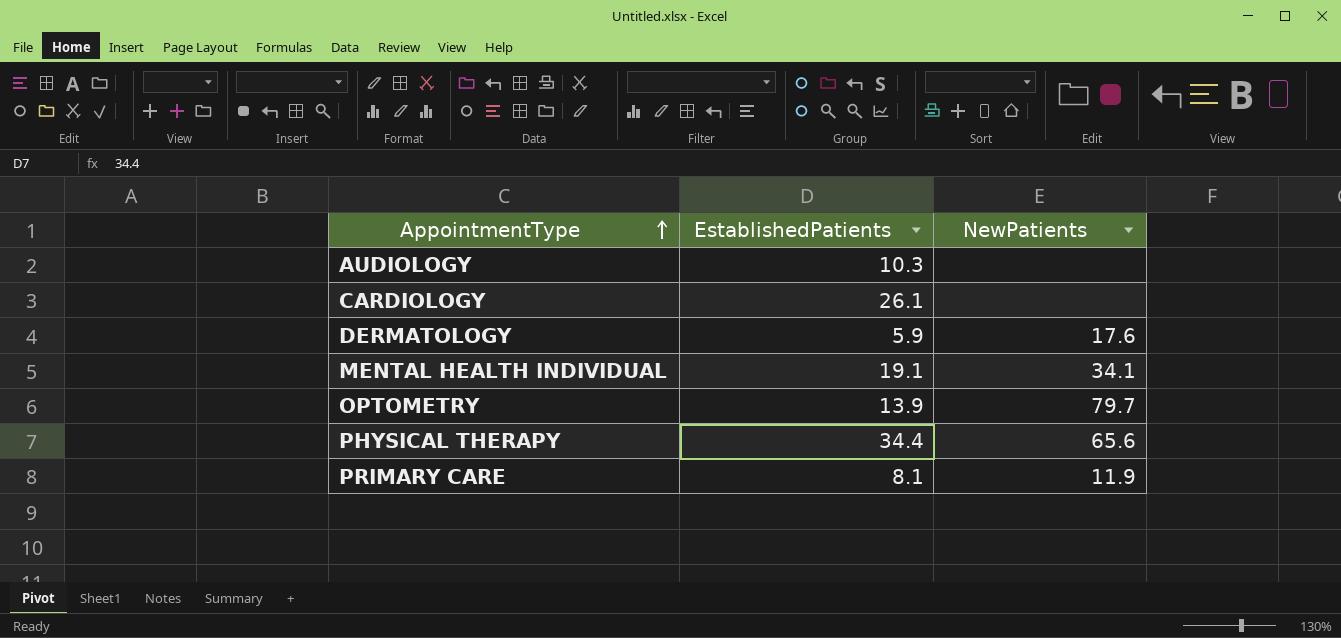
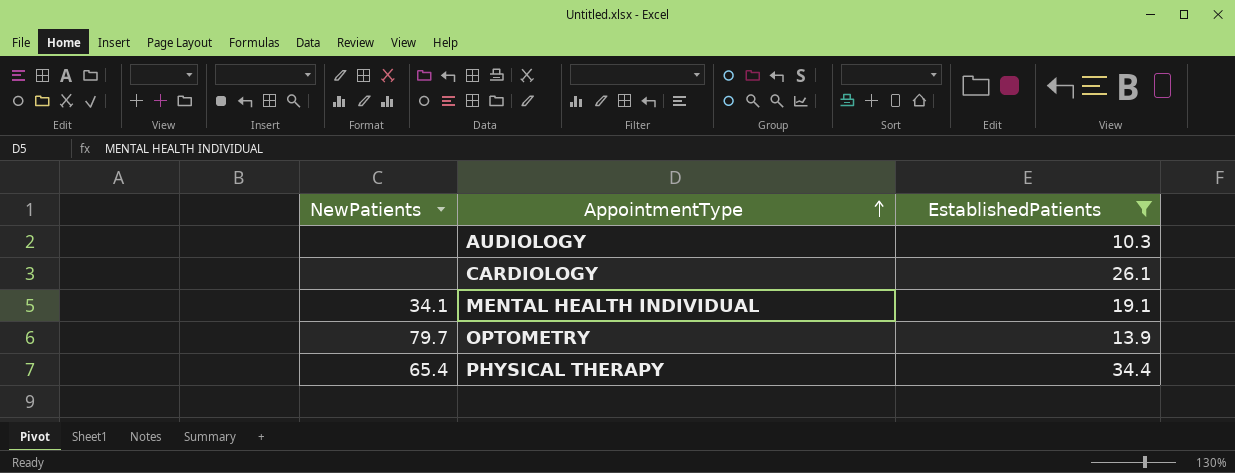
filter: none -> EstablishedPatients >= 10.3
column NewPatients | position: 3 -> 1
PHYSICAL THERAPY | NewPatients: 65.6 -> 65.4

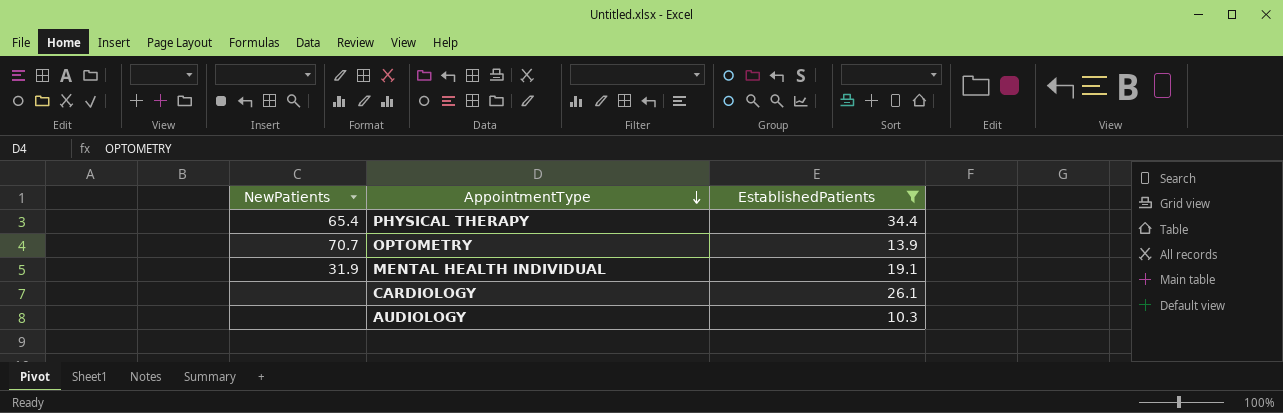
row order: AppointmentType ascending -> AppointmentType descending
OPTOMETRY | NewPatients: 79.7 -> 70.7
MENTAL HEALTH INDIVIDUAL | NewPatients: 34.1 -> 31.9

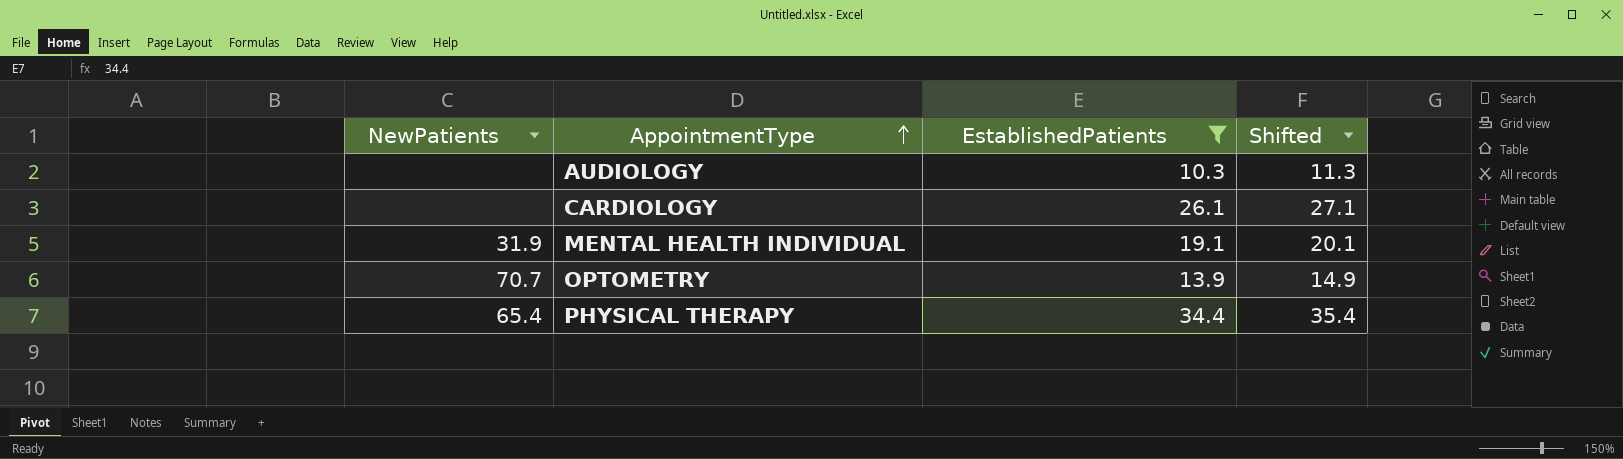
row order: AppointmentType descending -> AppointmentType ascending
column Shifted | formula: none -> [EstablishedPatients] + 1

